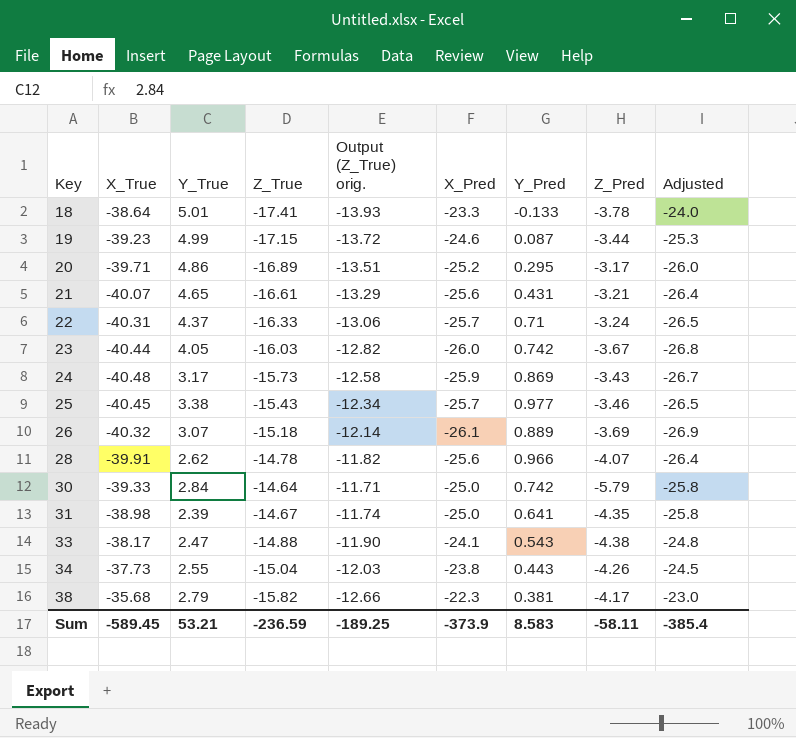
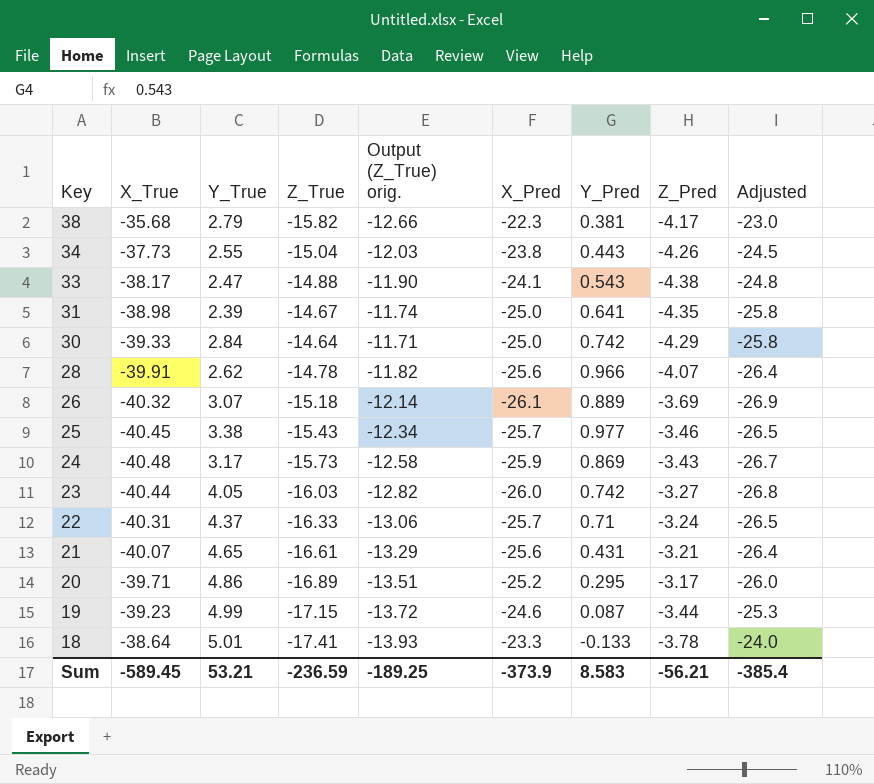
row order: Key ascending -> Key descending
30 | Z_Pred: -5.79 -> -4.29
23 | Z_Pred: -3.67 -> -3.27
Sum | Z_Pred: -58.11 -> -56.21

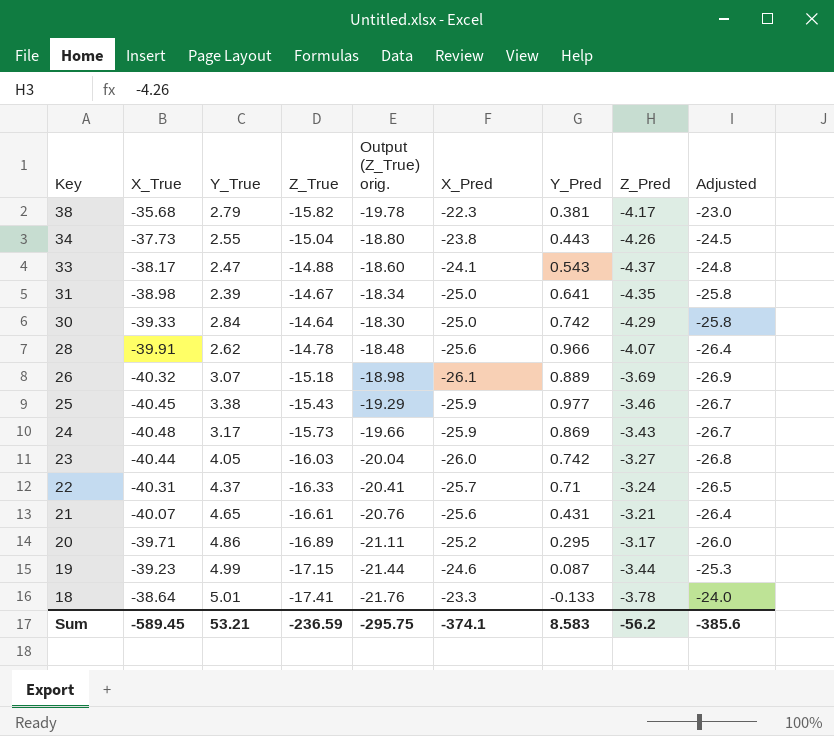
column Output (Z_True) orig. | formula: [Z_True] * 0.8 -> [Z_True] * 1.25
33 | Z_Pred: -4.38 -> -4.37
25 | X_Pred: -25.7 -> -25.9
25 | Adjusted: -26.5 -> -26.7
Sum | Output (Z_True) orig.: -189.25 -> -295.75
Sum | X_Pred: -373.9 -> -374.1
Sum | Z_Pred: -56.21 -> -56.2
Sum | Adjusted: -385.4 -> -385.6

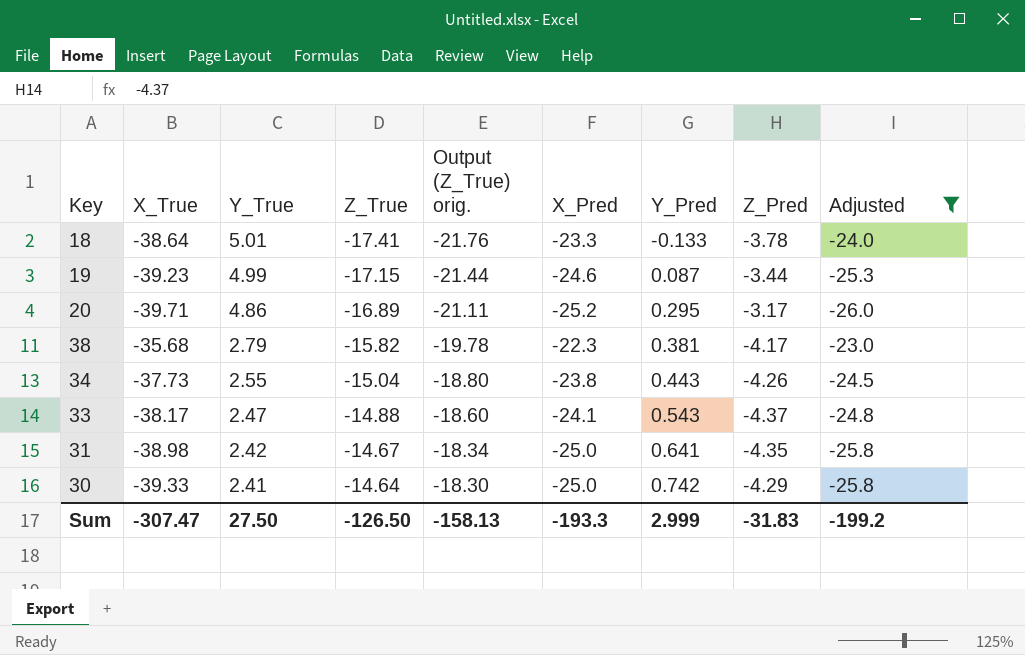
filter: none -> Adjusted >= -26.0
row order: Key descending -> Y_True descending
31 | Y_True: 2.39 -> 2.42
30 | Y_True: 2.84 -> 2.41
Sum | X_True: -589.45 -> -307.47
Sum | Y_True: 53.21 -> 27.50
Sum | Z_True: -236.59 -> -126.50
Sum | Output (Z_True) orig.: -295.75 -> -158.13
Sum | X_Pred: -374.1 -> -193.3
Sum | Y_Pred: 8.583 -> 2.999
Sum | Z_Pred: -56.2 -> -31.83
Sum | Adjusted: -385.6 -> -199.2

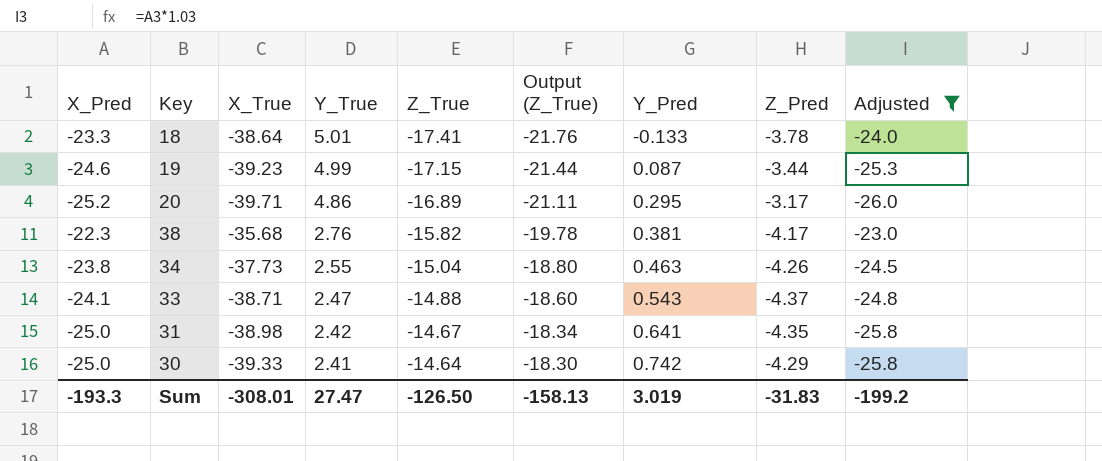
column X_Pred | position: 6 -> 1
column name: Output (Z_True) orig. -> Output (Z_True)
38 | Y_True: 2.79 -> 2.76
34 | Y_Pred: 0.443 -> 0.463
33 | X_True: -38.17 -> -38.71
Sum | X_True: -307.47 -> -308.01
Sum | Y_True: 27.50 -> 27.47
Sum | Y_Pred: 2.999 -> 3.019

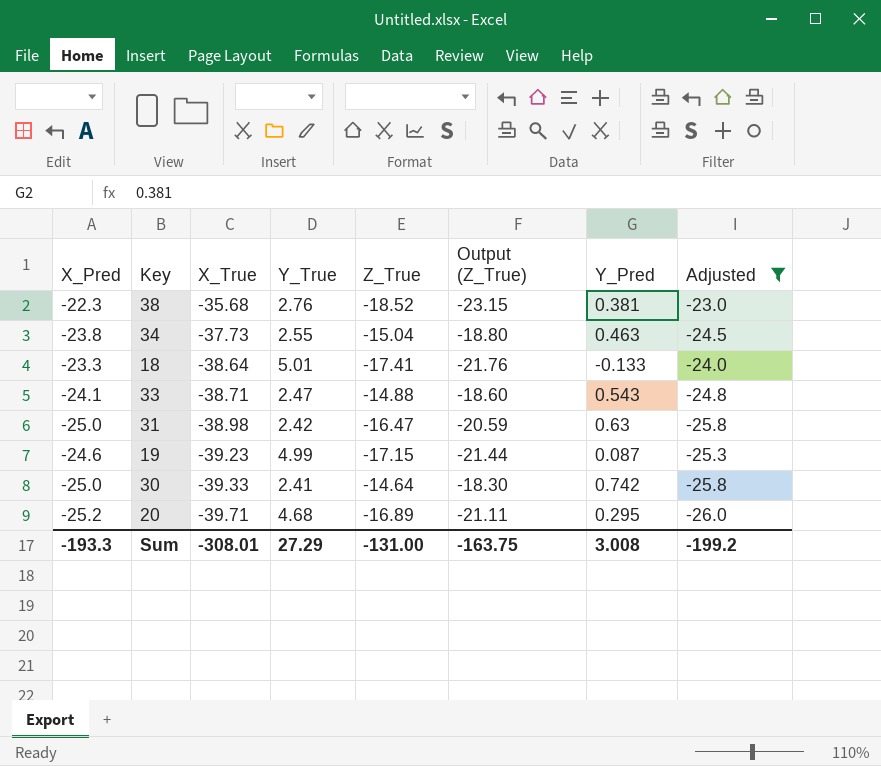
row order: Y_True descending -> X_True descending
column Z_Pred | position: 8 -> none
38 | Z_True: -15.82 -> -18.52
38 | Output (Z_True): -19.78 -> -23.15
31 | Z_True: -14.67 -> -16.47
31 | Output (Z_True): -18.34 -> -20.59
31 | Y_Pred: 0.641 -> 0.63
20 | Y_True: 4.86 -> 4.68
Sum | Y_True: 27.47 -> 27.29
Sum | Z_True: -126.50 -> -131.00
Sum | Output (Z_True): -158.13 -> -163.75
Sum | Y_Pred: 3.019 -> 3.008

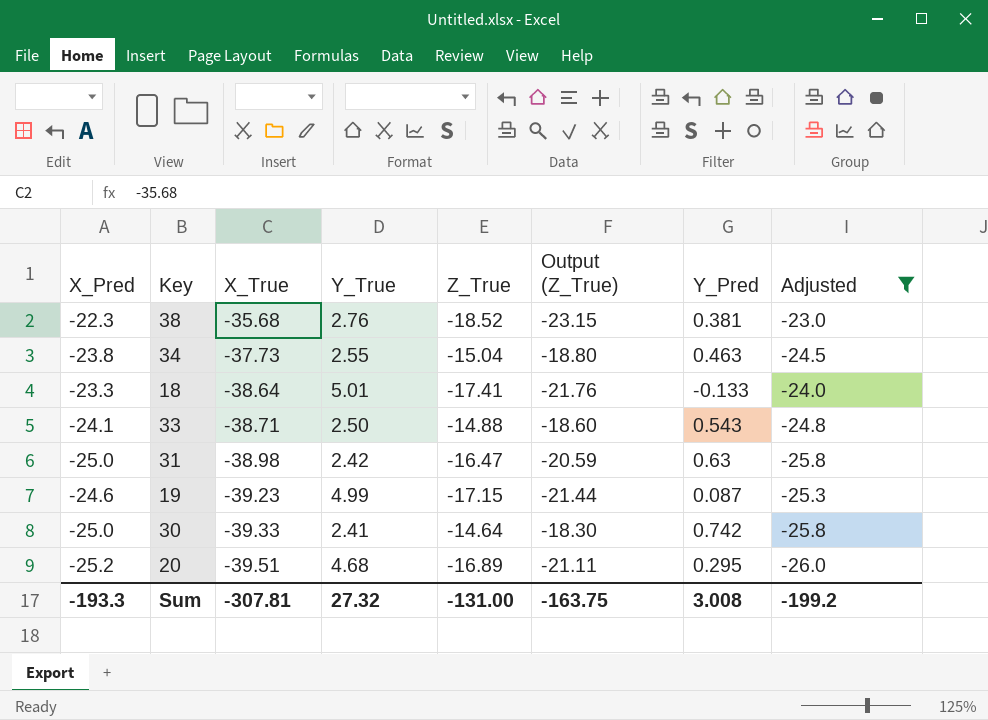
33 | Y_True: 2.47 -> 2.50
20 | X_True: -39.71 -> -39.51
Sum | X_True: -308.01 -> -307.81
Sum | Y_True: 27.29 -> 27.32

